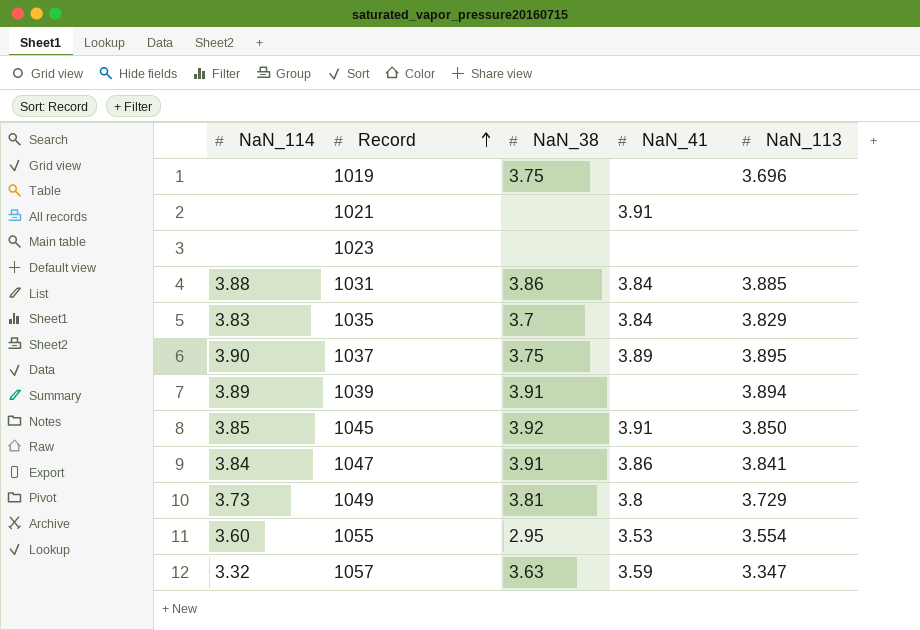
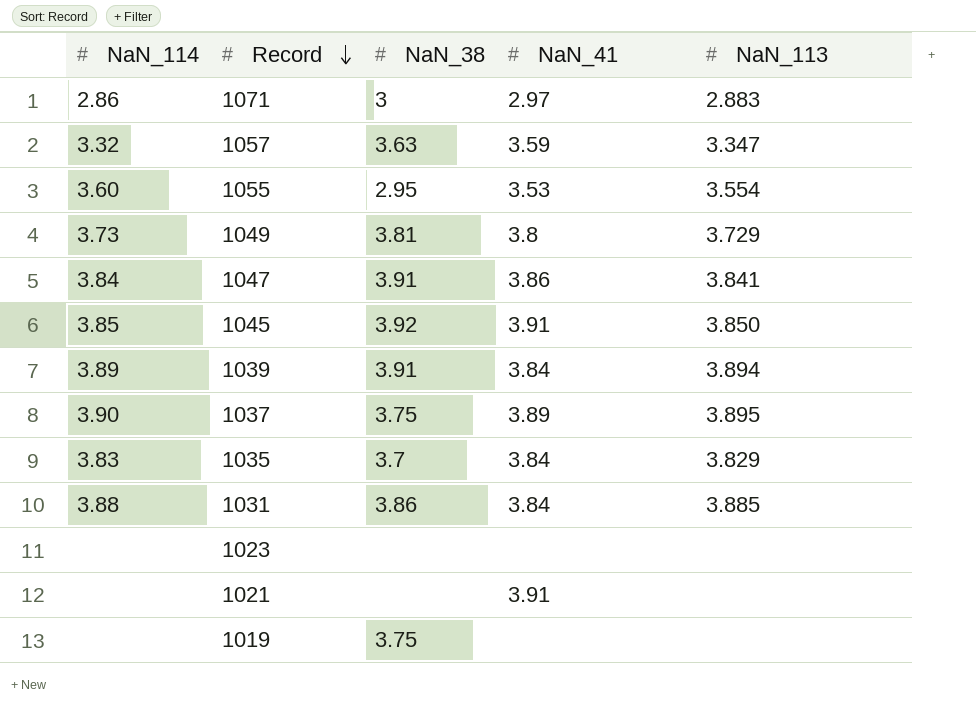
row order: Record ascending -> Record descending
row 1071: none -> 2.86 | 3 | 2.97 | 2.883
1039 | NaN_41: none -> 3.84
1019 | NaN_113: 3.696 -> none

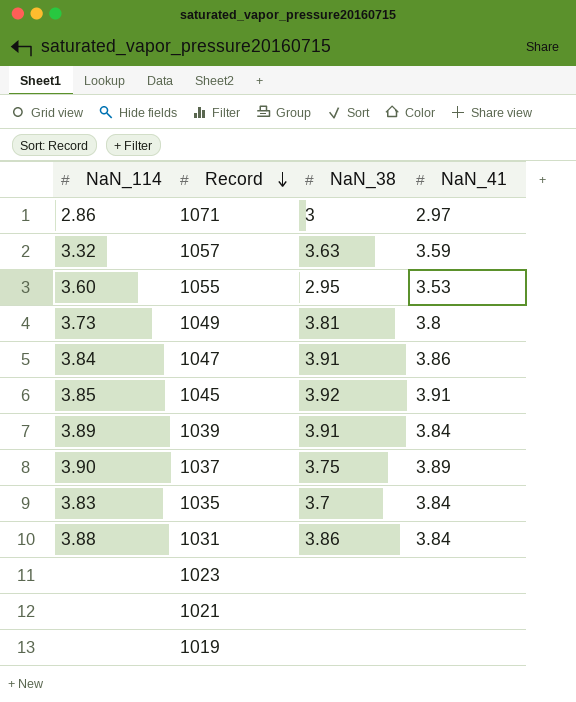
column NaN_113 | position: 5 -> none
1021 | NaN_41: 3.91 -> none
1019 | NaN_38: 3.75 -> none

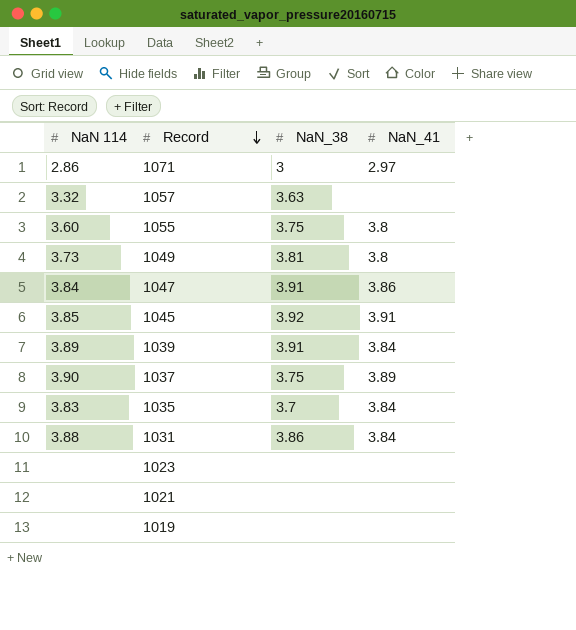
column name: NaN_114 -> NaN 114
1057 | NaN_41: 3.59 -> none
1055 | NaN_38: 2.95 -> 3.75
1055 | NaN_41: 3.53 -> 3.8

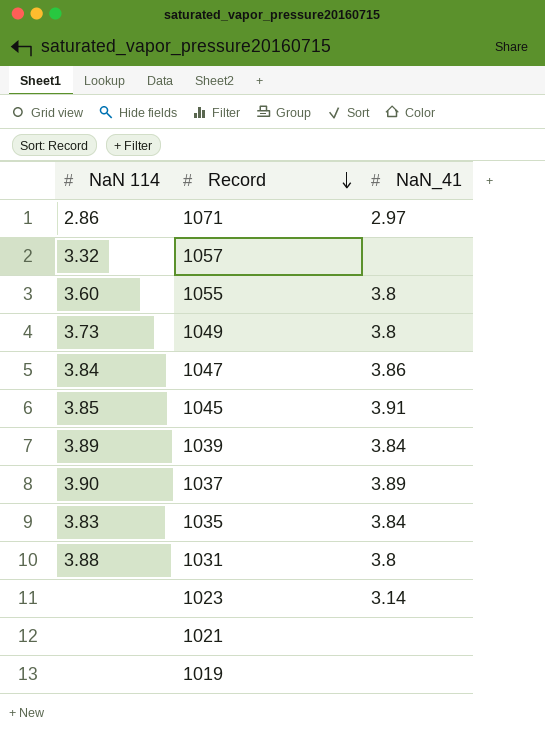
column NaN_38 | position: 3 -> none
1031 | NaN_41: 3.84 -> 3.8
1023 | NaN_41: none -> 3.14

